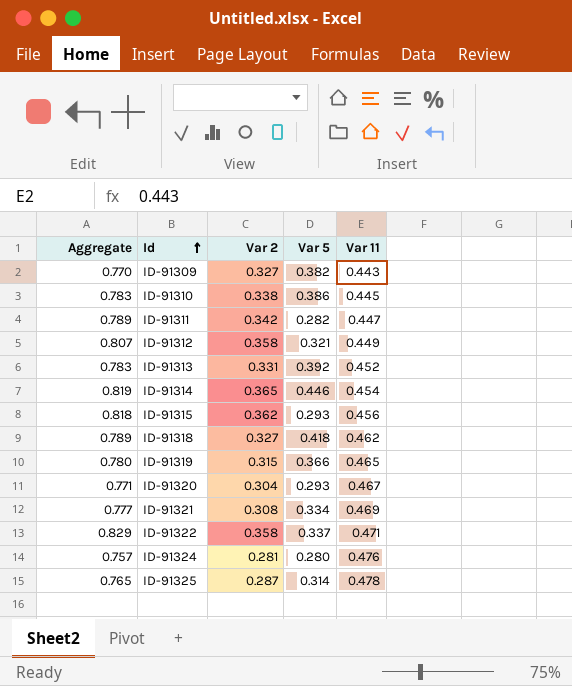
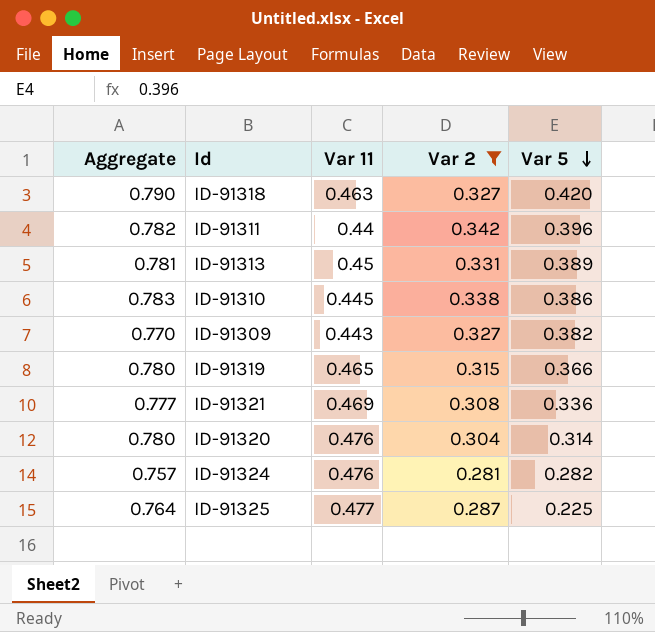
filter: none -> Var 2 <= 0.342
row order: Id ascending -> Var 5 descending
column Var 11 | position: 5 -> 3
ID-91318 | Aggregate: 0.789 -> 0.790
ID-91318 | Var 11: 0.462 -> 0.463
ID-91318 | Var 5: 0.418 -> 0.420
ID-91311 | Aggregate: 0.789 -> 0.782
ID-91311 | Var 11: 0.447 -> 0.44
ID-91311 | Var 5: 0.282 -> 0.396
ID-91313 | Aggregate: 0.783 -> 0.781
ID-91313 | Var 11: 0.452 -> 0.45
ID-91313 | Var 5: 0.392 -> 0.389
ID-91321 | Var 5: 0.334 -> 0.336
ID-91320 | Aggregate: 0.771 -> 0.780
ID-91320 | Var 11: 0.467 -> 0.476
ID-91320 | Var 5: 0.293 -> 0.314
ID-91324 | Var 5: 0.280 -> 0.282
ID-91325 | Aggregate: 0.765 -> 0.764
ID-91325 | Var 11: 0.478 -> 0.477
ID-91325 | Var 5: 0.314 -> 0.225

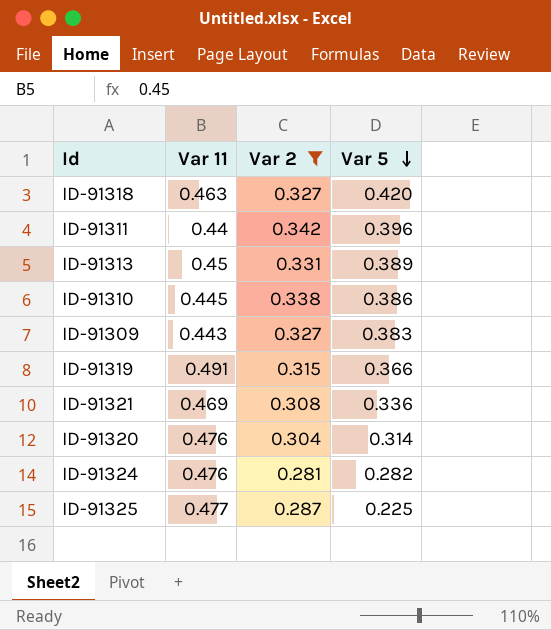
column Aggregate | formula: [Var 11] + [Var 2] -> none
ID-91309 | Var 5: 0.382 -> 0.383
ID-91319 | Var 11: 0.465 -> 0.491

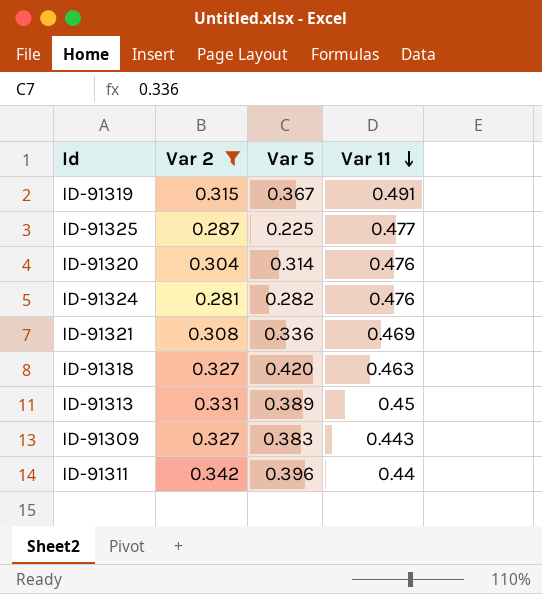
row order: Var 5 descending -> Var 11 descending
column Var 11 | position: 2 -> 4
row ID-91310: 0.445 | 0.338 | 0.386 -> none
ID-91319 | Var 5: 0.366 -> 0.367

